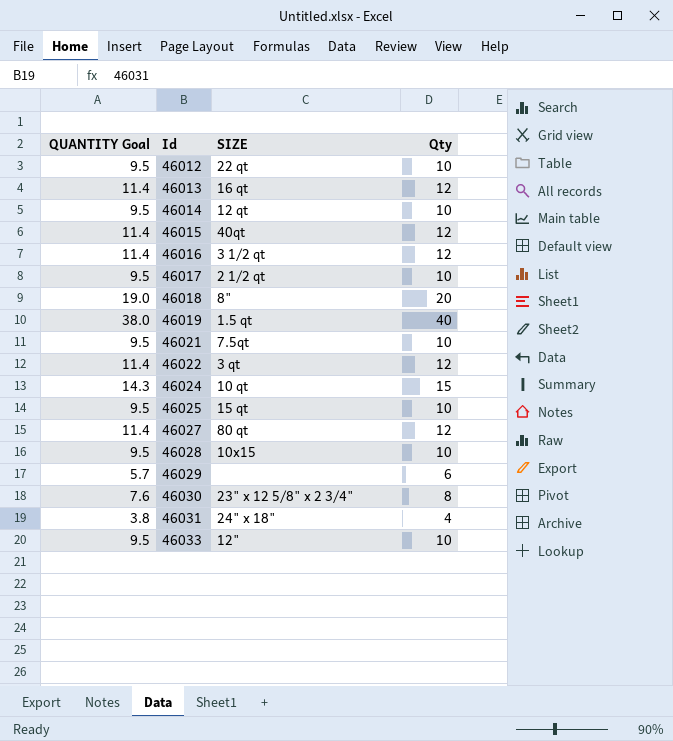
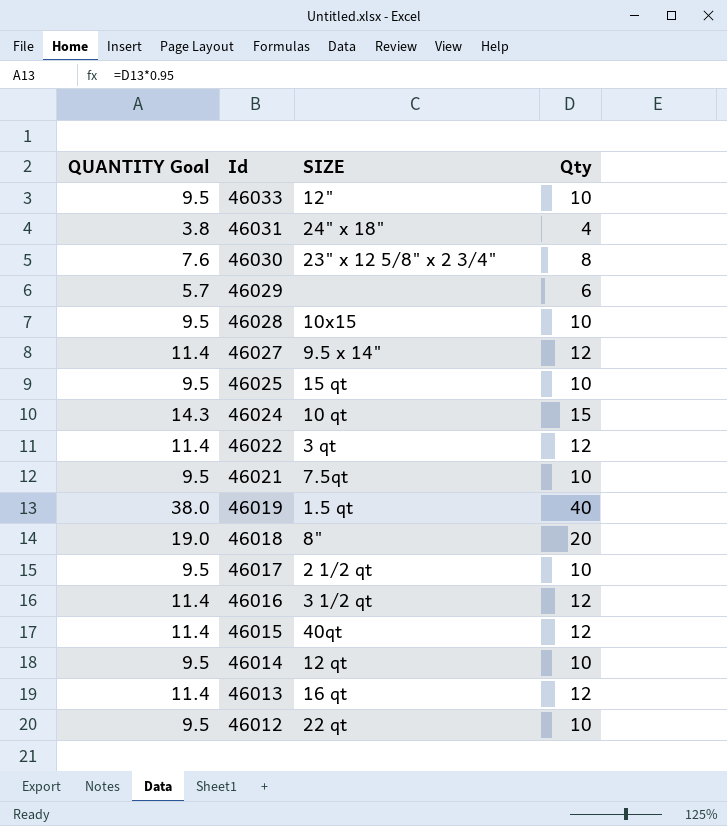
row order: Id ascending -> Id descending
46027 | SIZE: 80 qt -> 9.5 x 14"

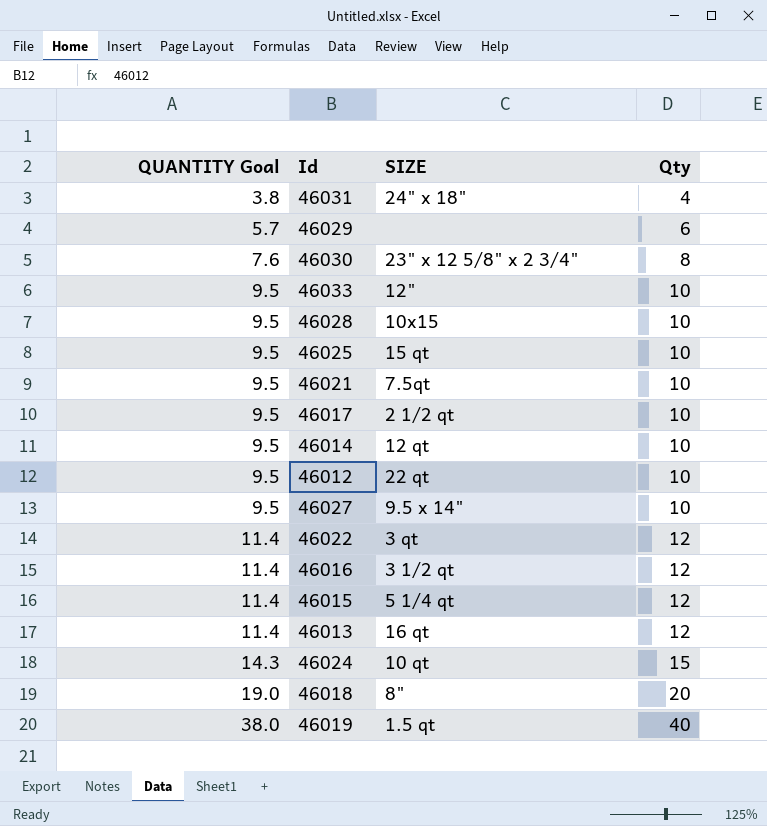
row order: Id descending -> QUANTITY Goal ascending
46027 | QUANTITY Goal: 11.4 -> 9.5
46027 | Qty: 12 -> 10
46015 | SIZE: 40qt -> 5 1/4 qt

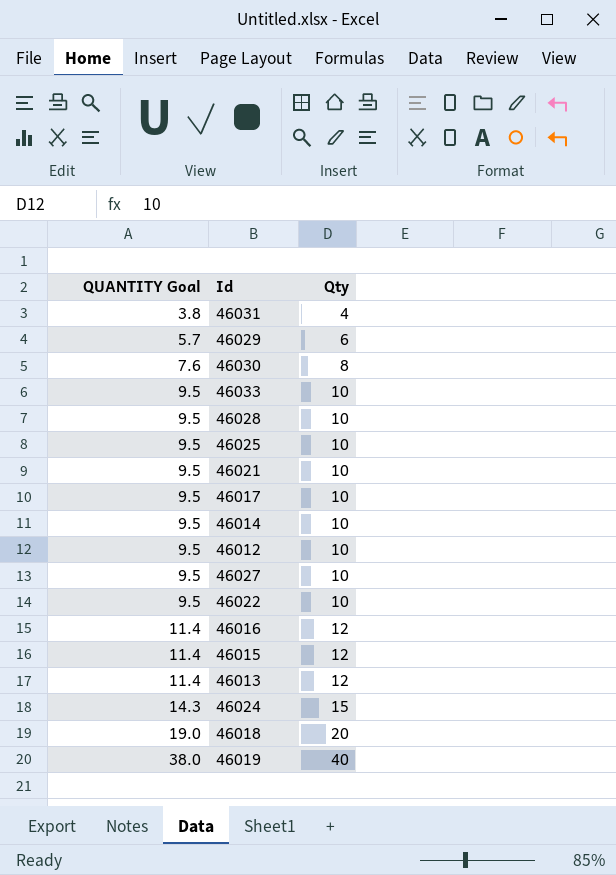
column SIZE | position: 3 -> none
46022 | QUANTITY Goal: 11.4 -> 9.5
46022 | Qty: 12 -> 10

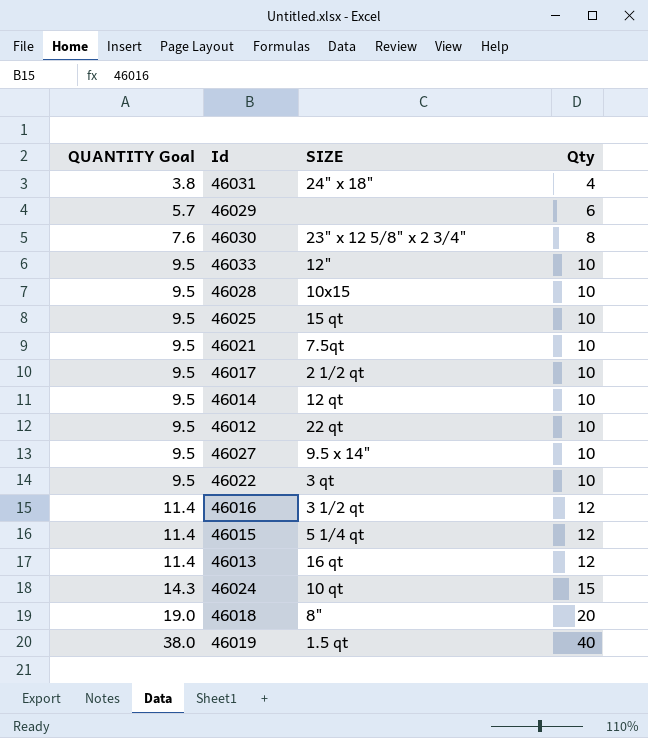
column SIZE | position: none -> 3

